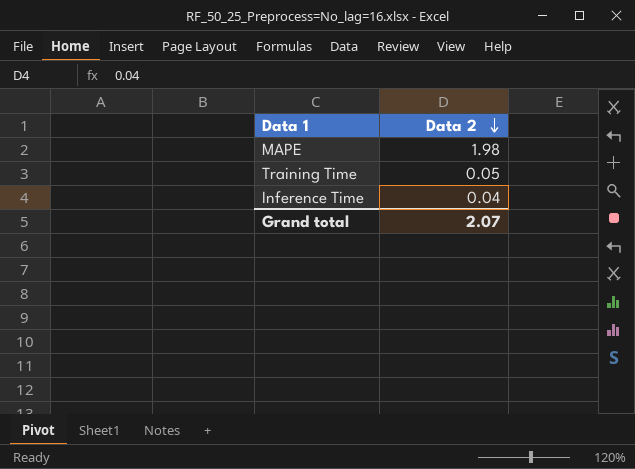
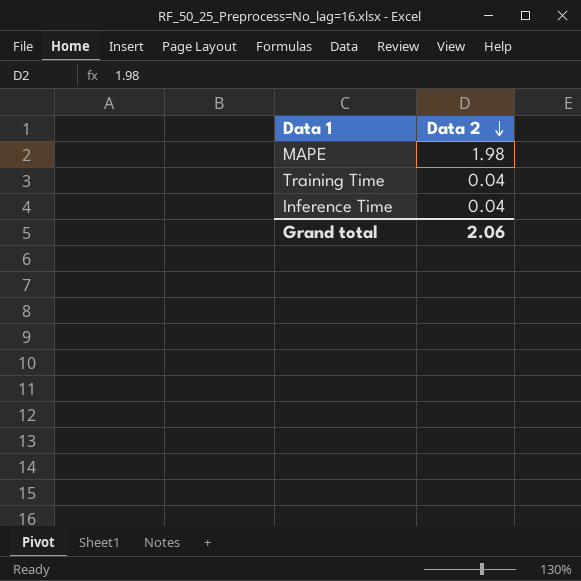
Training Time | Data 2: 0.05 -> 0.04
Grand total | Data 2: 2.07 -> 2.06

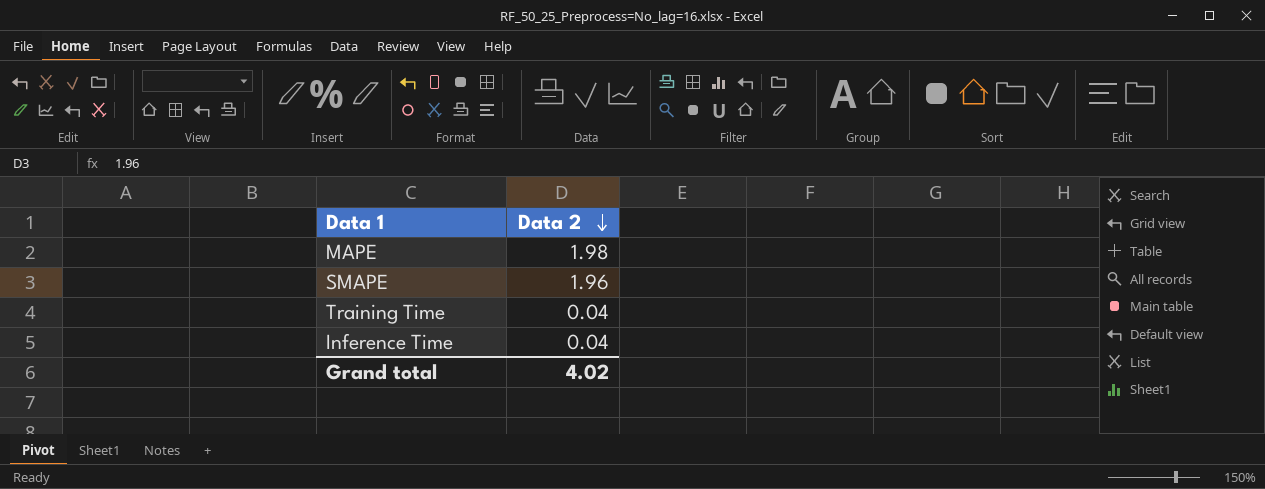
row SMAPE: none -> 1.96
Grand total | Data 2: 2.06 -> 4.02

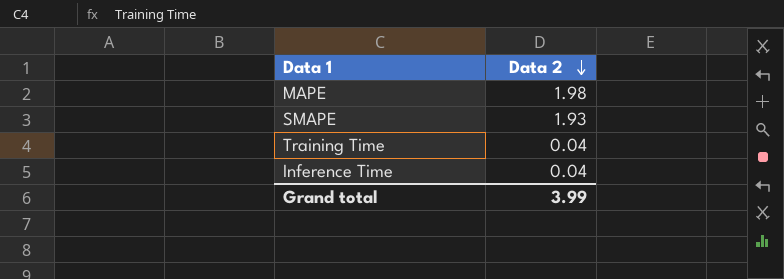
SMAPE | Data 2: 1.96 -> 1.93
Grand total | Data 2: 4.02 -> 3.99

